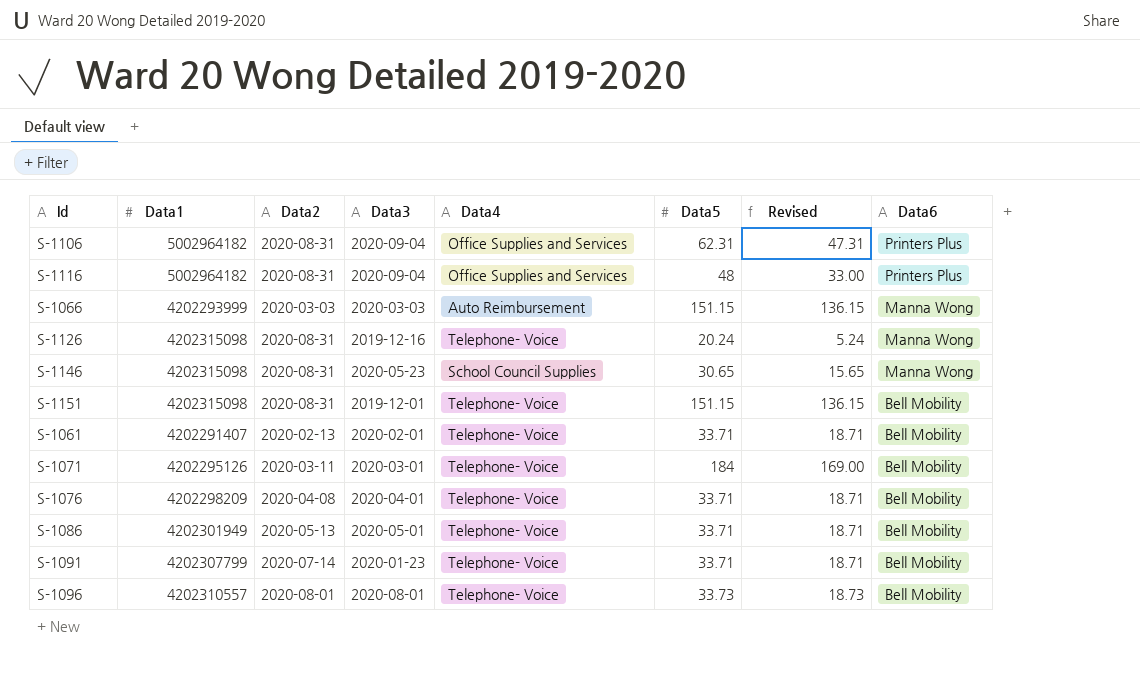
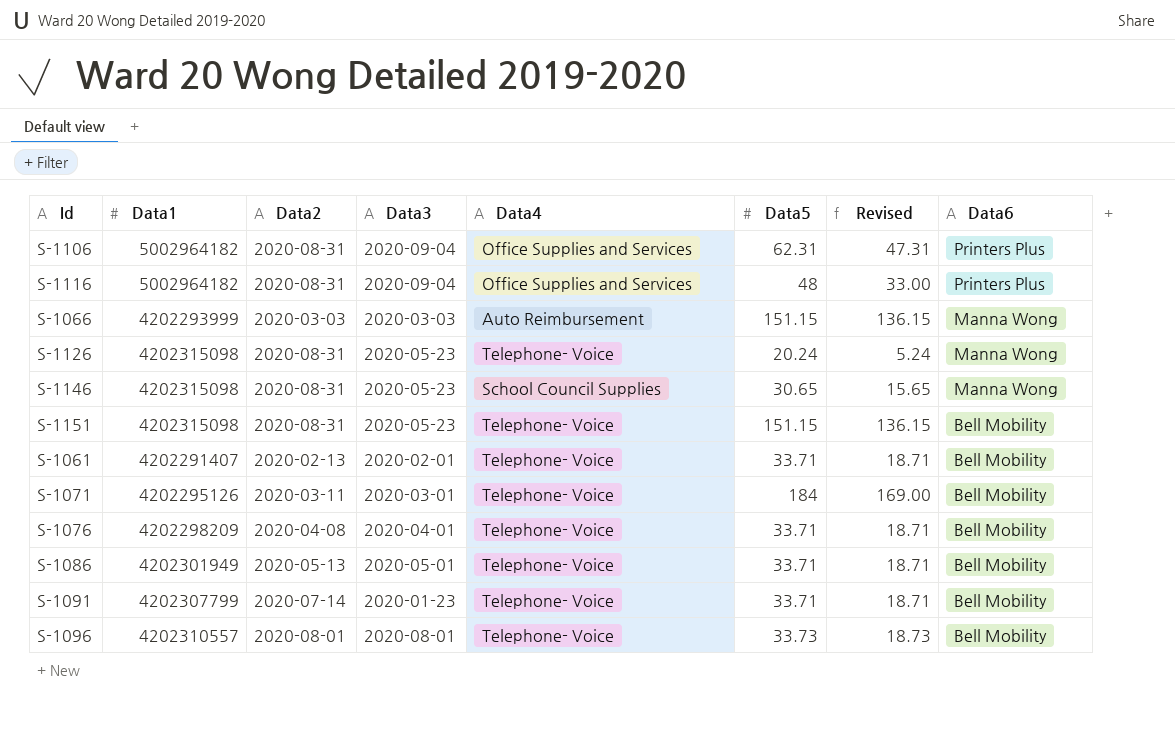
S-1126 | Data3: 2019-12-16 -> 2020-05-23
S-1151 | Data3: 2019-12-01 -> 2020-05-23

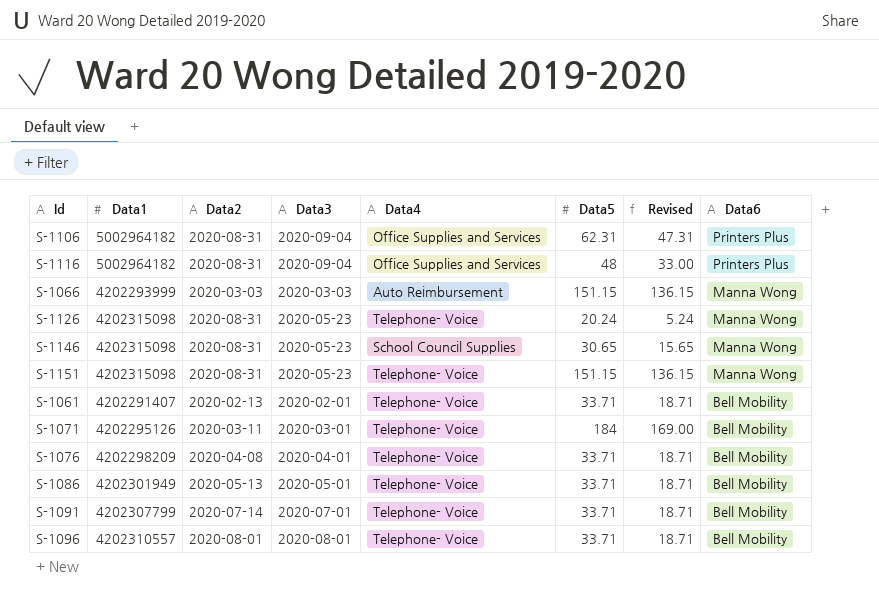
S-1151 | Data6: Bell Mobility -> Manna Wong
S-1091 | Data3: 2020-01-23 -> 2020-07-01
S-1096 | Data5: 33.73 -> 33.71
S-1096 | Revised: 18.73 -> 18.71

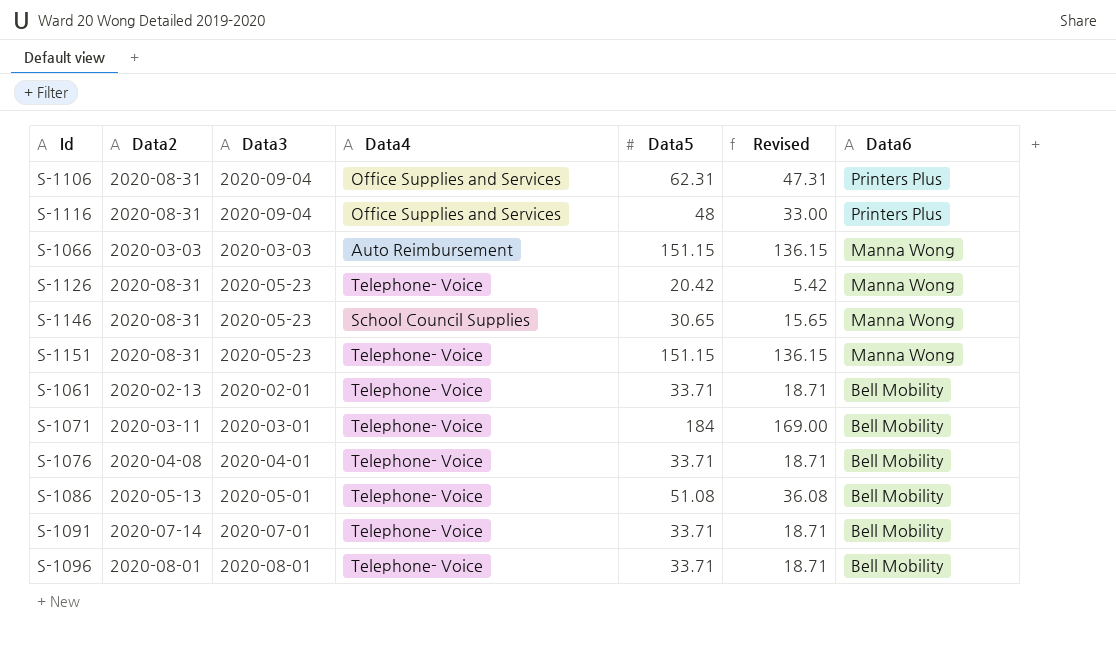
column Data1 | position: 2 -> none
S-1126 | Data5: 20.24 -> 20.42
S-1126 | Revised: 5.24 -> 5.42
S-1086 | Data5: 33.71 -> 51.08
S-1086 | Revised: 18.71 -> 36.08

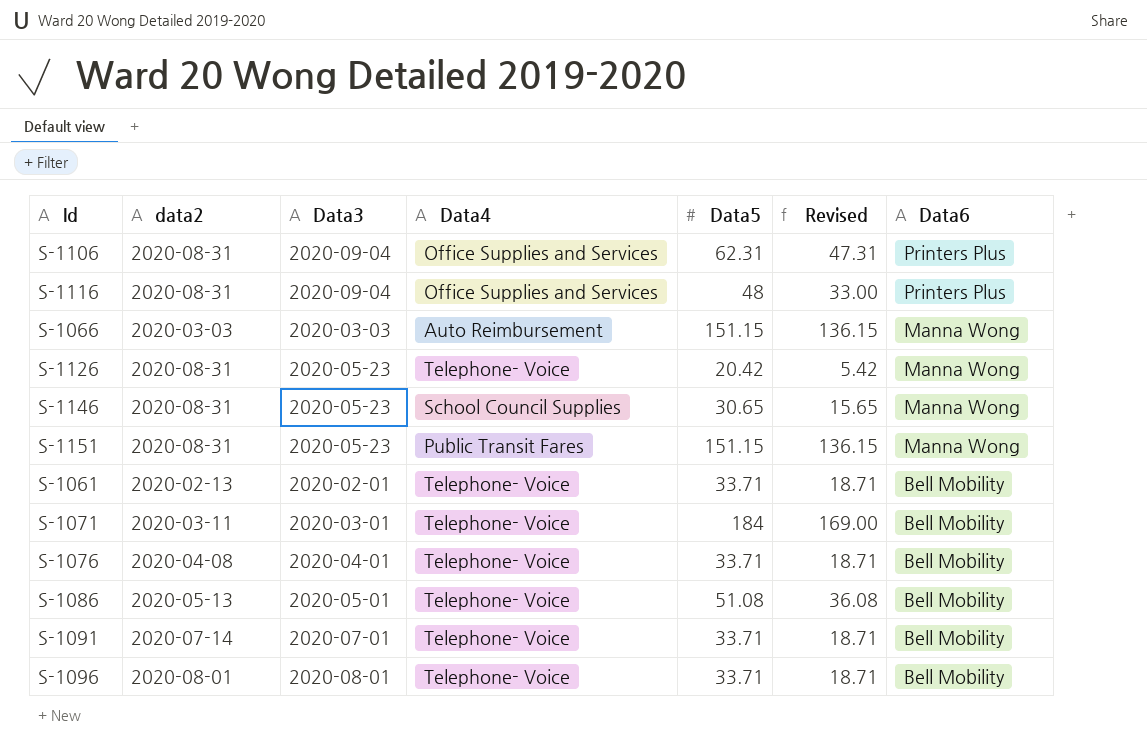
column name: Data2 -> data2
S-1151 | Data4: Telephone- Voice -> Public Transit Fares

